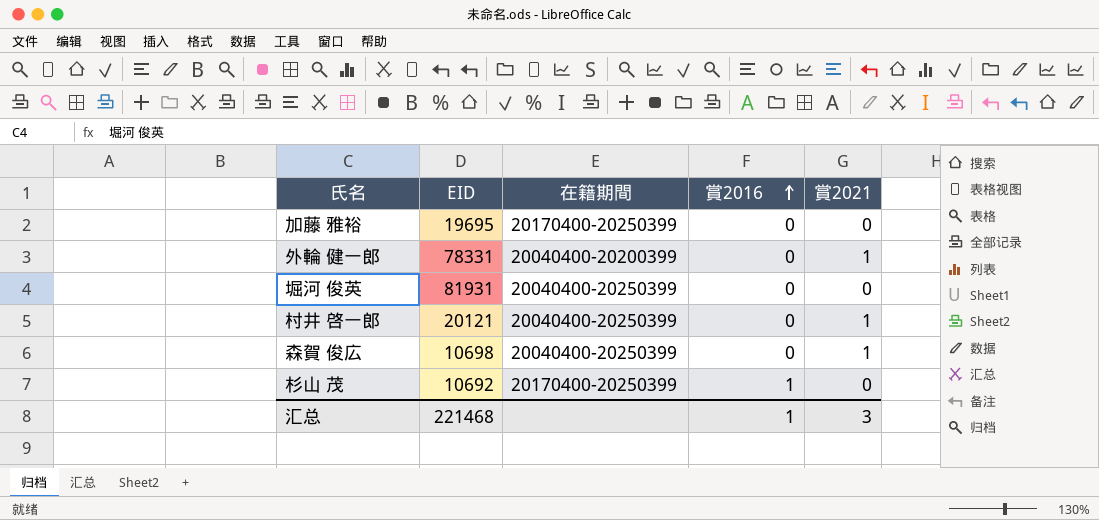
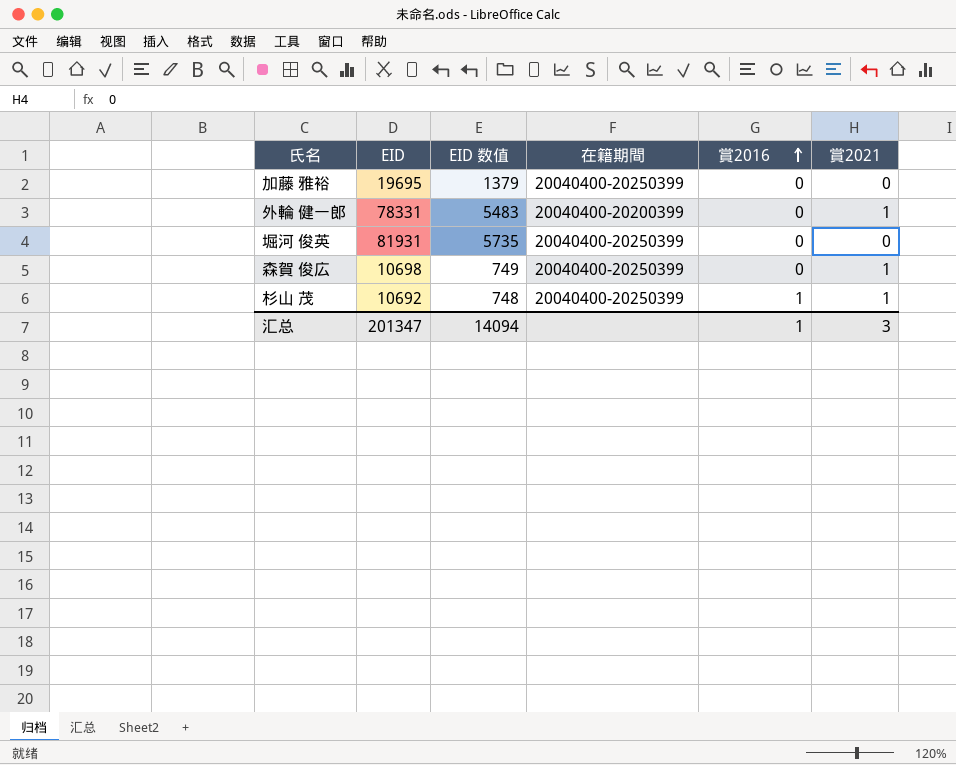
column EID 数值 | formula: none -> [EID] * 0.07
row 村井 啓一郎: 20121 | 20040400-20250399 | 0 | 1 -> none
加藤 雅裕 | 在籍期間: 20170400-20250399 -> 20040400-20250399
杉山 茂 | 在籍期間: 20170400-20250399 -> 20040400-20250399
杉山 茂 | 賞2021: 0 -> 1
汇总 | EID: 221468 -> 201347

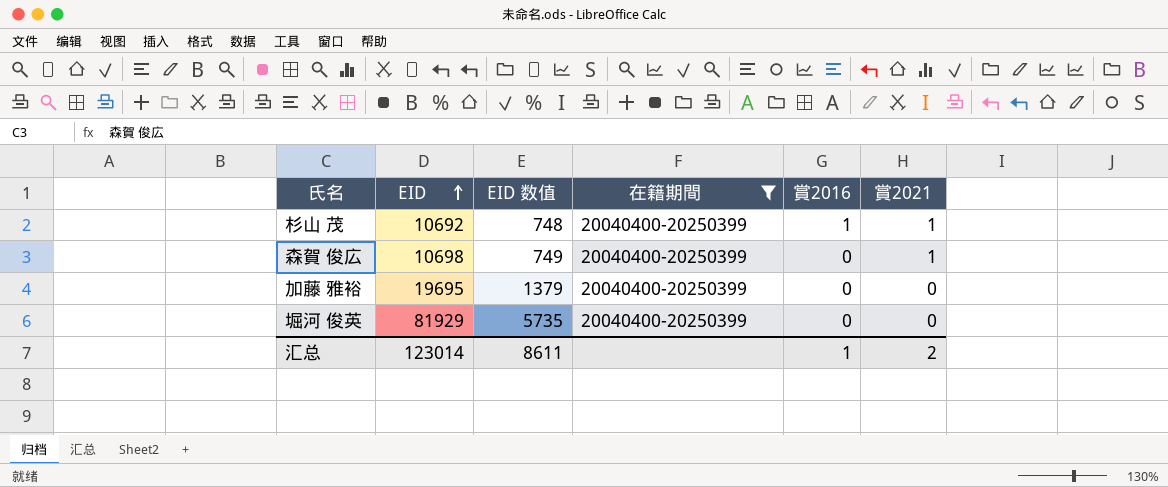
filter: none -> 在籍期間 = 20040400-20250399
row order: 賞2016 ascending -> EID ascending
堀河 俊英 | EID: 81931 -> 81929
汇总 | EID: 201347 -> 123014
汇总 | EID 数值: 14094 -> 8611
汇总 | 賞2021: 3 -> 2

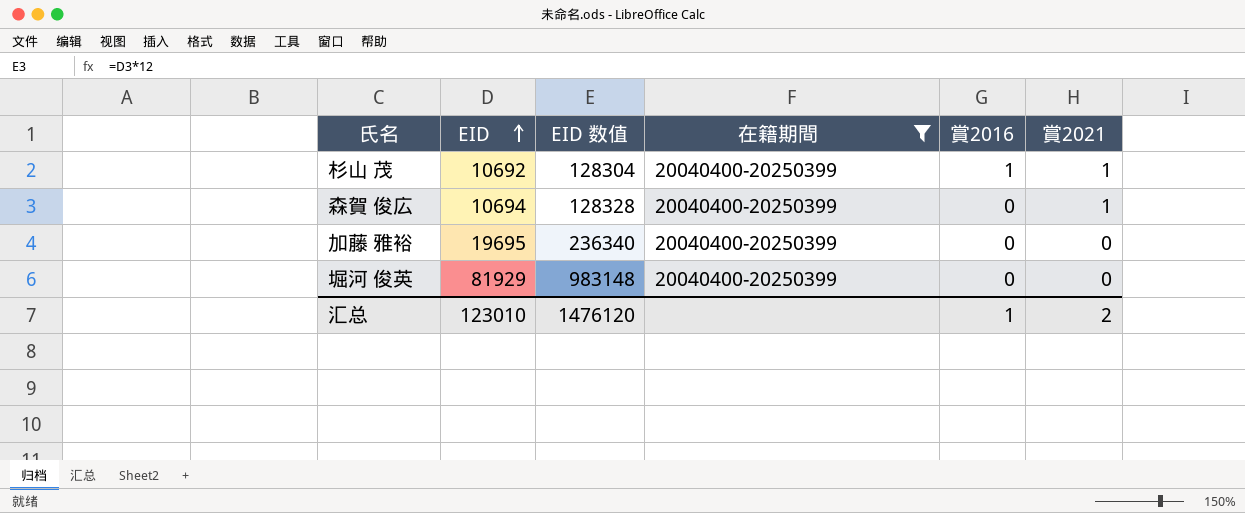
column EID 数值 | formula: [EID] * 0.07 -> [EID] * 12
森賀 俊広 | EID: 10698 -> 10694
汇总 | EID: 123014 -> 123010
汇总 | EID 数值: 8611 -> 1476120

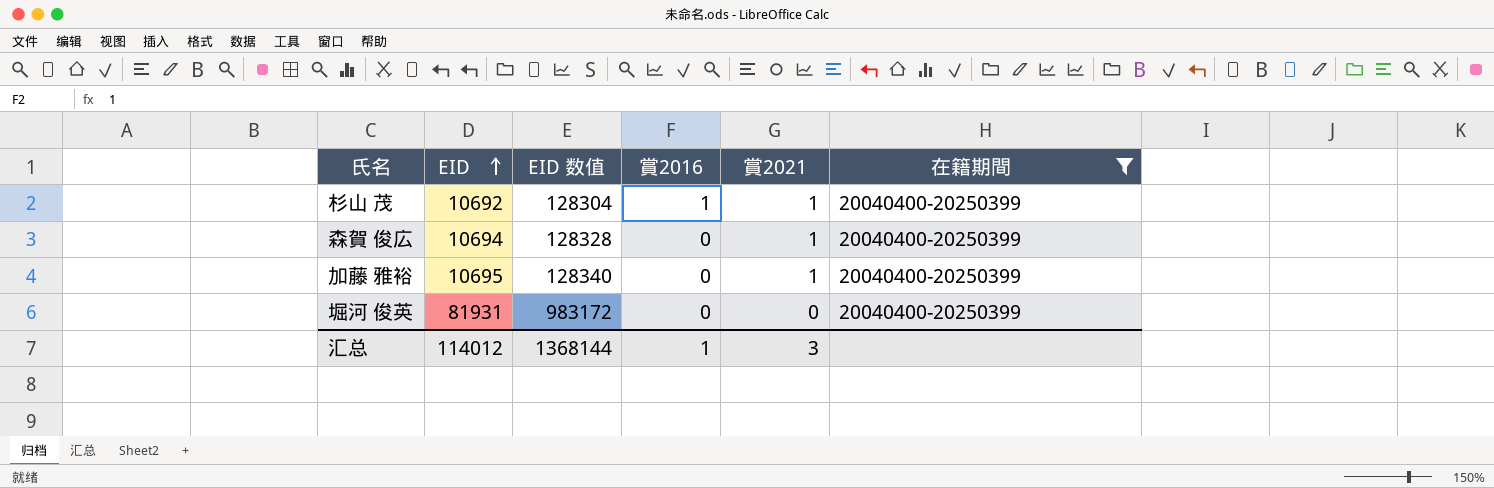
column 在籍期間 | position: 4 -> 6
加藤 雅裕 | EID: 19695 -> 10695
加藤 雅裕 | EID 数值: 236340 -> 128340
加藤 雅裕 | 賞2021: 0 -> 1
堀河 俊英 | EID: 81929 -> 81931
堀河 俊英 | EID 数值: 983148 -> 983172
汇总 | EID: 123010 -> 114012
汇总 | EID 数值: 1476120 -> 1368144
汇总 | 賞2021: 2 -> 3

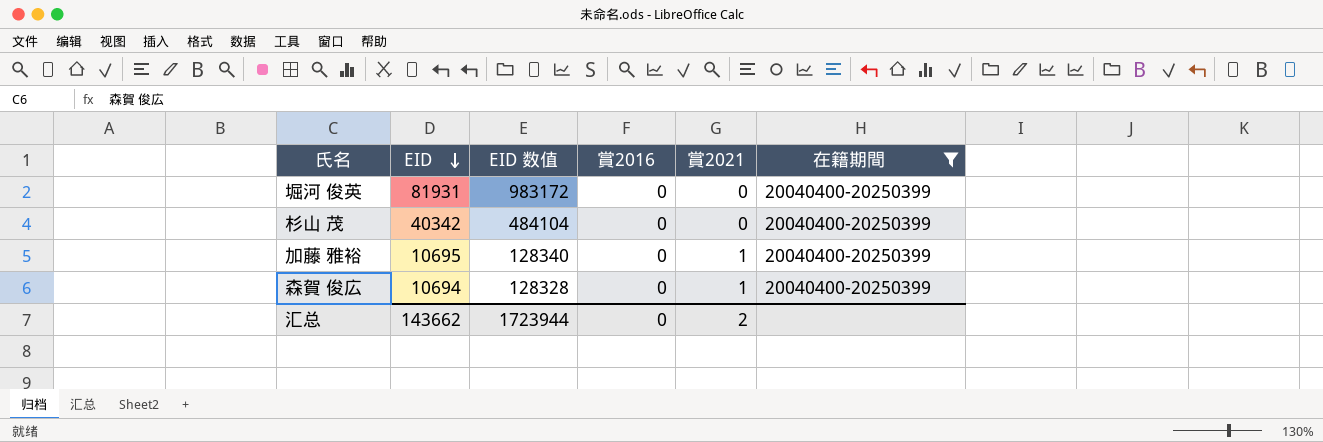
row order: EID ascending -> EID descending
杉山 茂 | EID: 10692 -> 40342
杉山 茂 | EID 数值: 128304 -> 484104
杉山 茂 | 賞2016: 1 -> 0
杉山 茂 | 賞2021: 1 -> 0
汇总 | EID: 114012 -> 143662
汇总 | EID 数值: 1368144 -> 1723944
汇总 | 賞2016: 1 -> 0
汇总 | 賞2021: 3 -> 2

